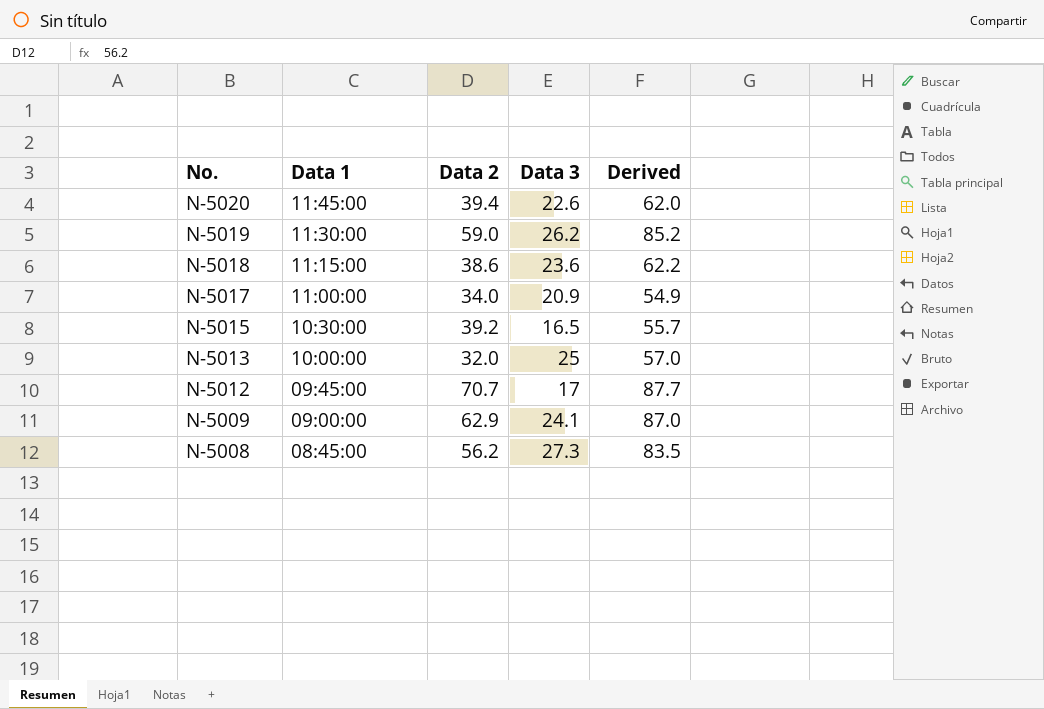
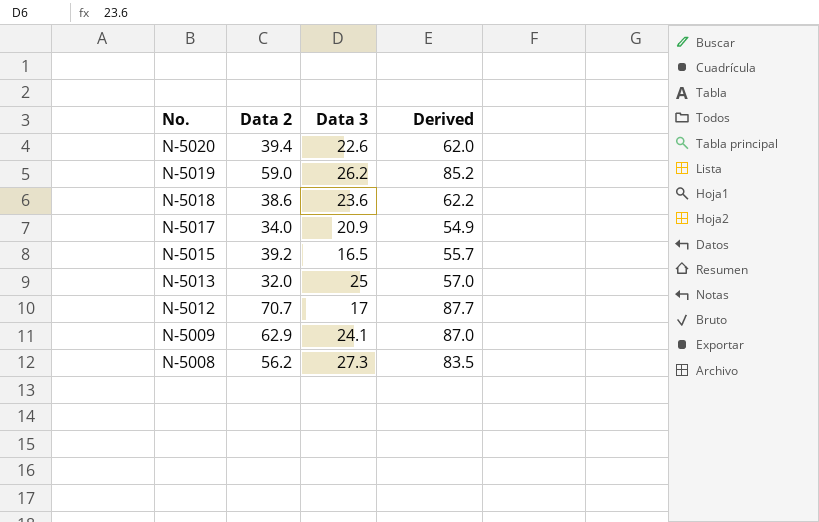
column Data 1 | position: 2 -> none

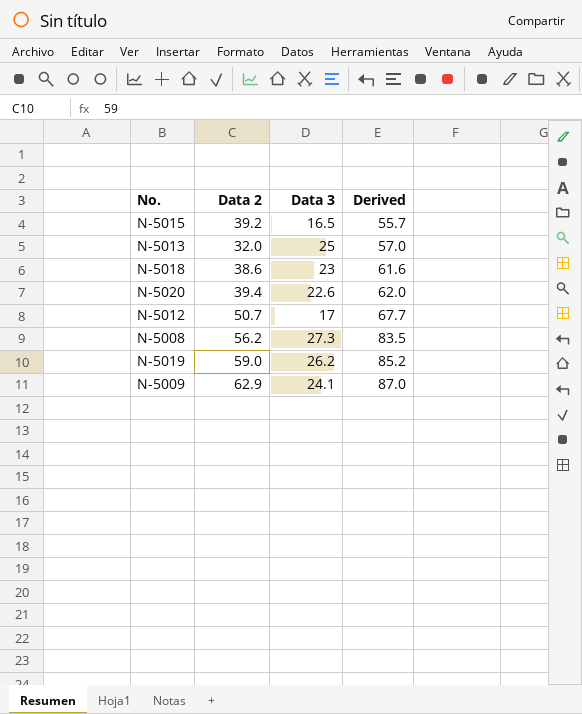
row order: No. descending -> Derived ascending
row N-5017: 34.0 | 20.9 | 54.9 -> none
N-5018 | Data 3: 23.6 -> 23
N-5018 | Derived: 62.2 -> 61.6
N-5012 | Data 2: 70.7 -> 50.7
N-5012 | Derived: 87.7 -> 67.7

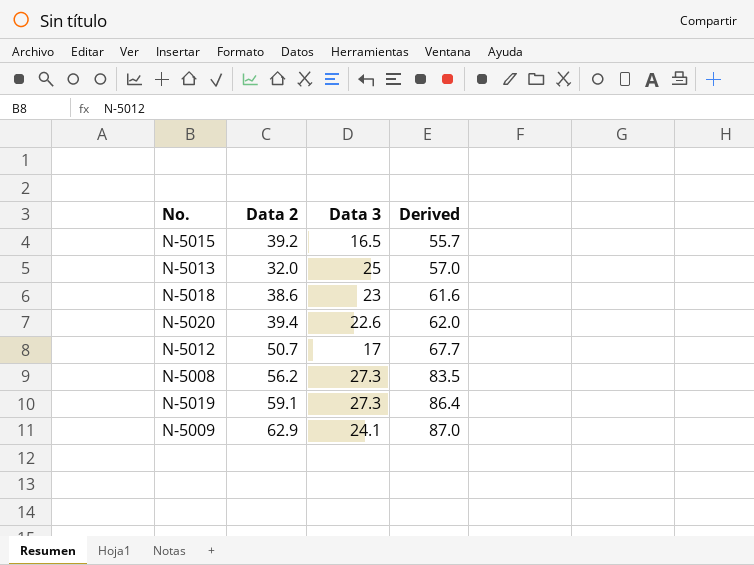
N-5019 | Data 2: 59.0 -> 59.1
N-5019 | Data 3: 26.2 -> 27.3
N-5019 | Derived: 85.2 -> 86.4

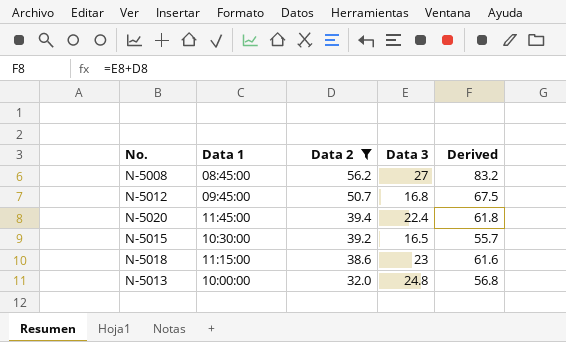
filter: none -> Data 2 <= 56.2
row order: Derived ascending -> Data 2 descending
column Data 1 | position: none -> 2
N-5008 | Data 3: 27.3 -> 27
N-5008 | Derived: 83.5 -> 83.2
N-5012 | Data 3: 17 -> 16.8
N-5012 | Derived: 67.7 -> 67.5
N-5020 | Data 3: 22.6 -> 22.4
N-5020 | Derived: 62.0 -> 61.8
N-5013 | Data 3: 25 -> 24.8
N-5013 | Derived: 57.0 -> 56.8

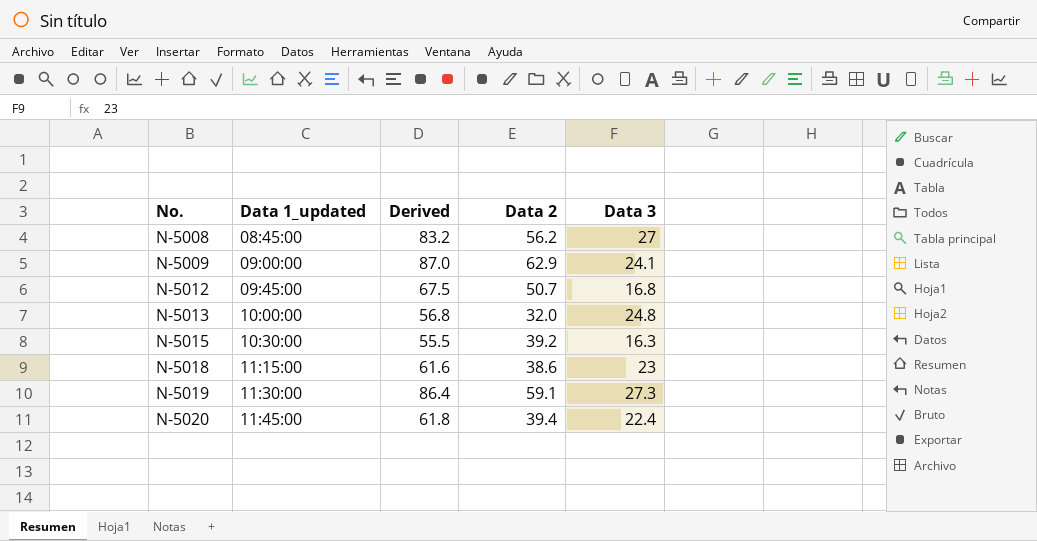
filter: Data 2 <= 56.2 -> none
row order: Data 2 descending -> No. ascending
column name: Data 1 -> Data 1_updated
column Derived | position: 5 -> 3
N-5015 | Derived: 55.7 -> 55.5
N-5015 | Data 3: 16.5 -> 16.3

